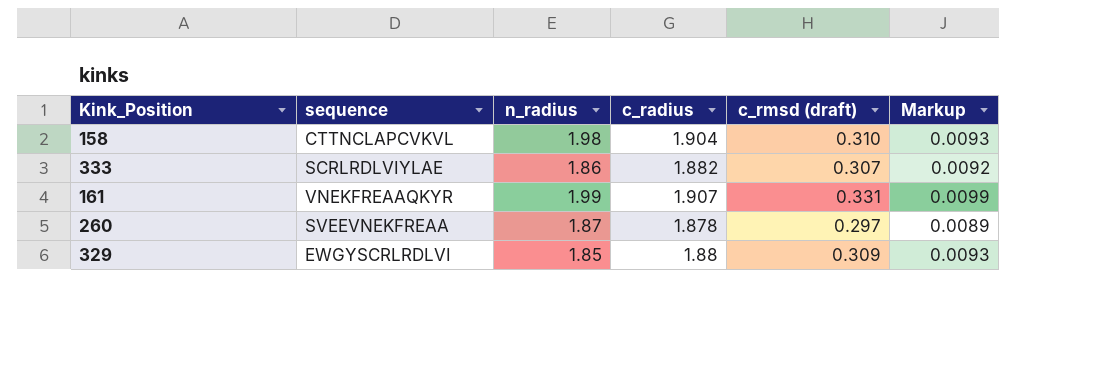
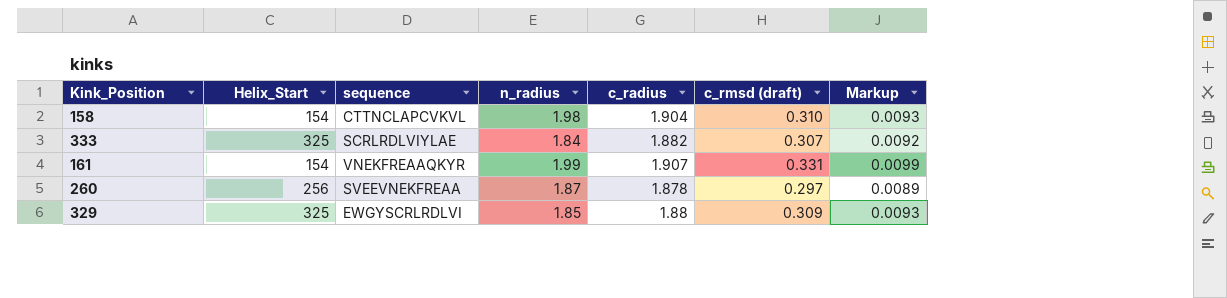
column Helix_Start | position: none -> 2
333 | n_radius: 1.86 -> 1.84

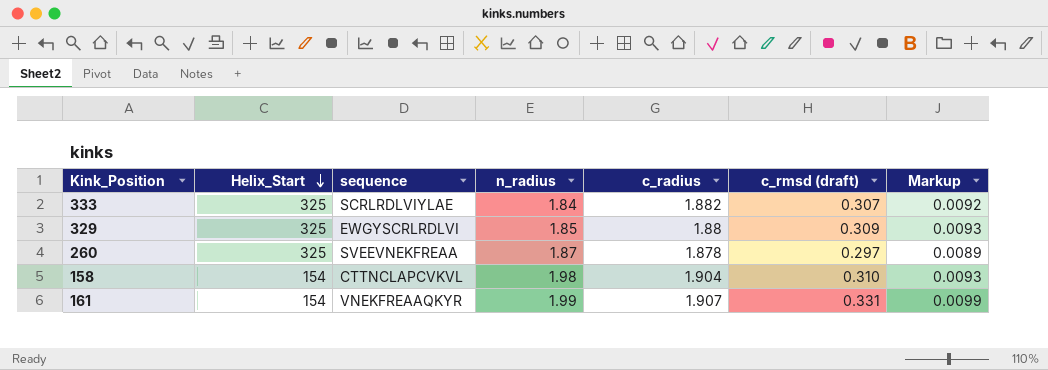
row order: none -> Helix_Start descending
260 | Helix_Start: 256 -> 325

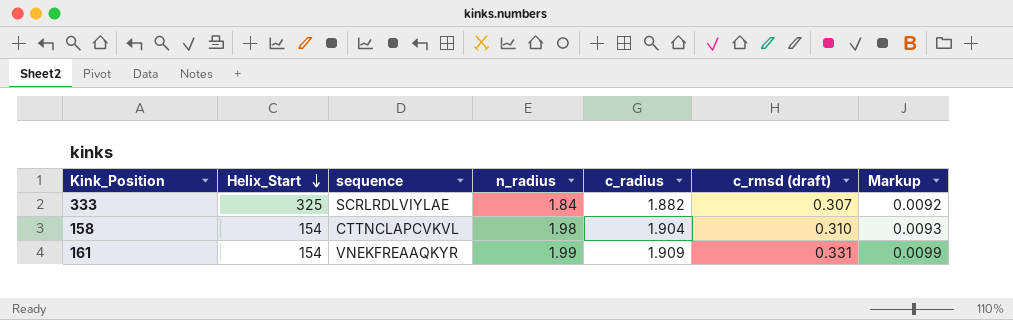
row 329: 325 | EWGYSCRLRDLVI | 1.85 | 1.88 | 0.309 | 0.0093 -> none
row 260: 325 | SVEEVNEKFREAA | 1.87 | 1.878 | 0.297 | 0.0089 -> none
161 | c_radius: 1.907 -> 1.909

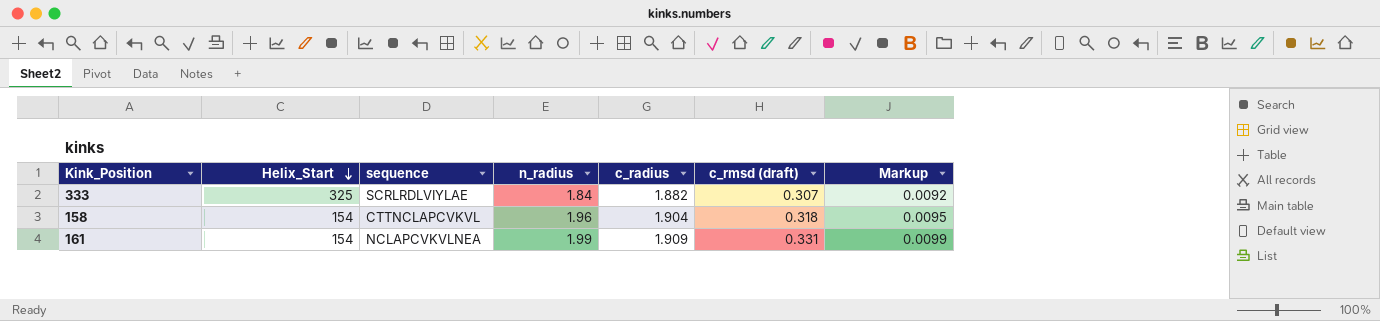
158 | n_radius: 1.98 -> 1.96
158 | c_rmsd (draft): 0.310 -> 0.318
158 | Markup: 0.0093 -> 0.0095
161 | sequence: VNEKFREAAQKYR -> NCLAPCVKVLNEA

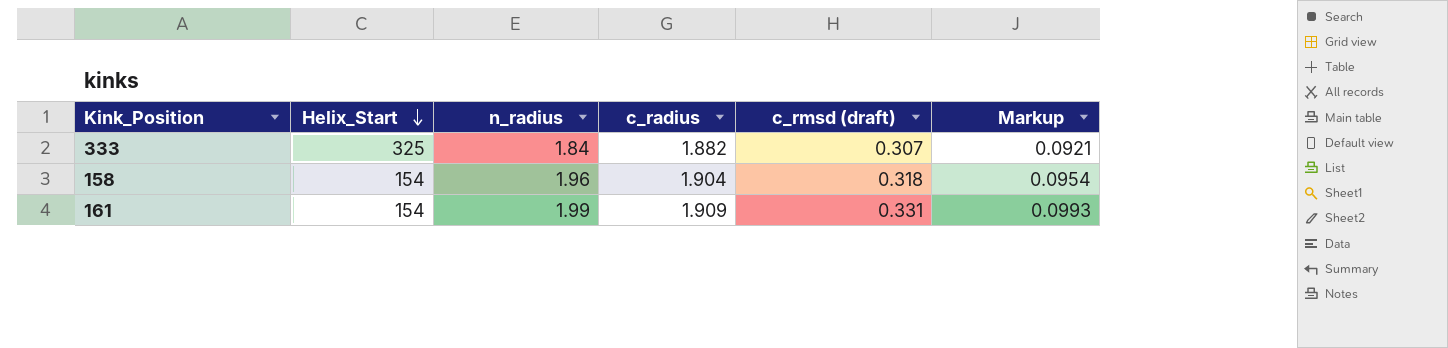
column sequence | position: 3 -> none
column Markup | formula: [c_rmsd (draft)] * 0.03 -> [c_rmsd (draft)] * 0.3

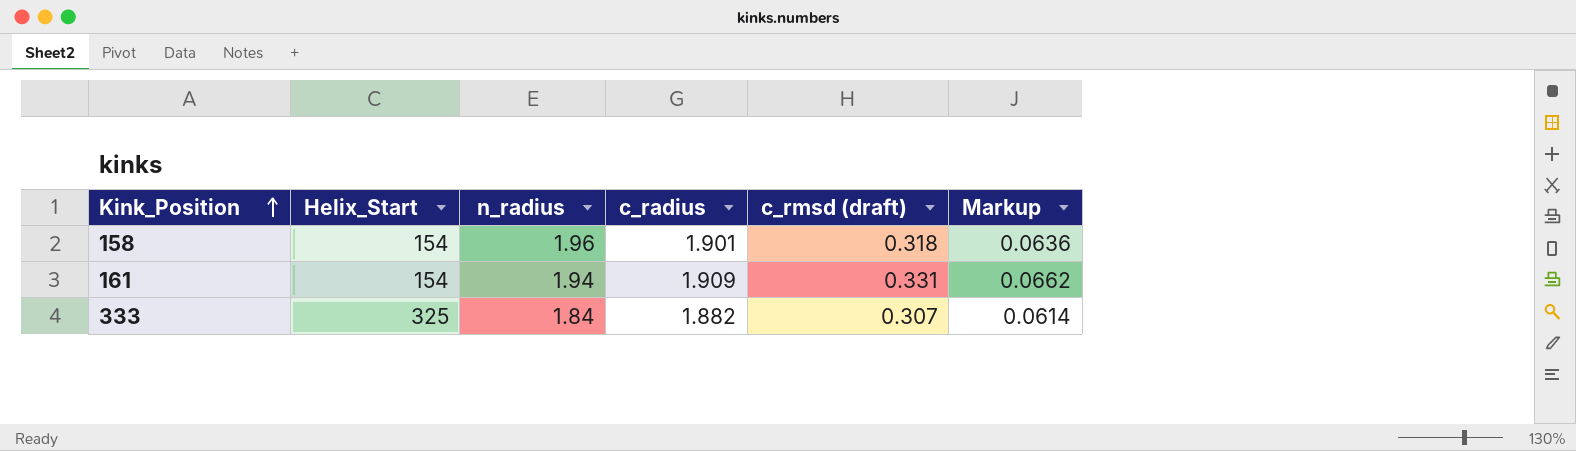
row order: Helix_Start descending -> Kink_Position ascending
column Markup | formula: [c_rmsd (draft)] * 0.3 -> [c_rmsd (draft)] * 0.2
158 | c_radius: 1.904 -> 1.901
161 | n_radius: 1.99 -> 1.94

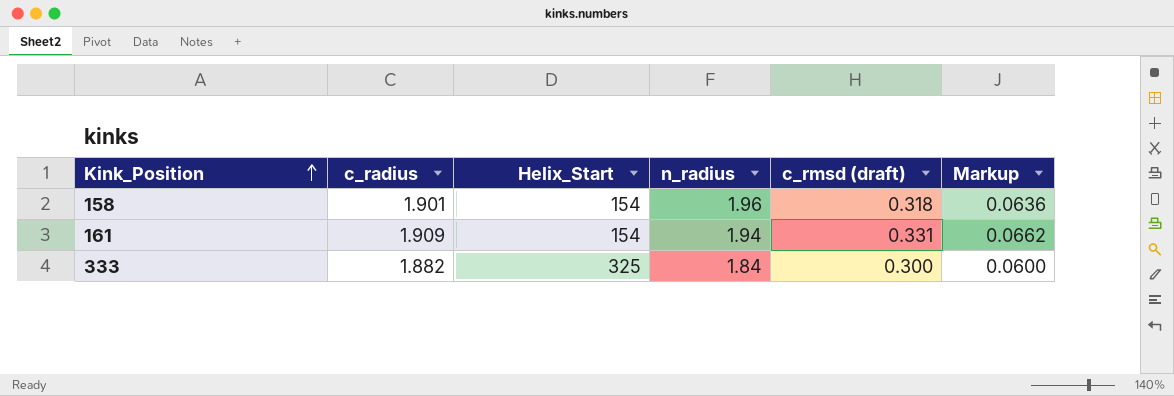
column c_radius | position: 4 -> 2
333 | c_rmsd (draft): 0.307 -> 0.300
333 | Markup: 0.0614 -> 0.0600

